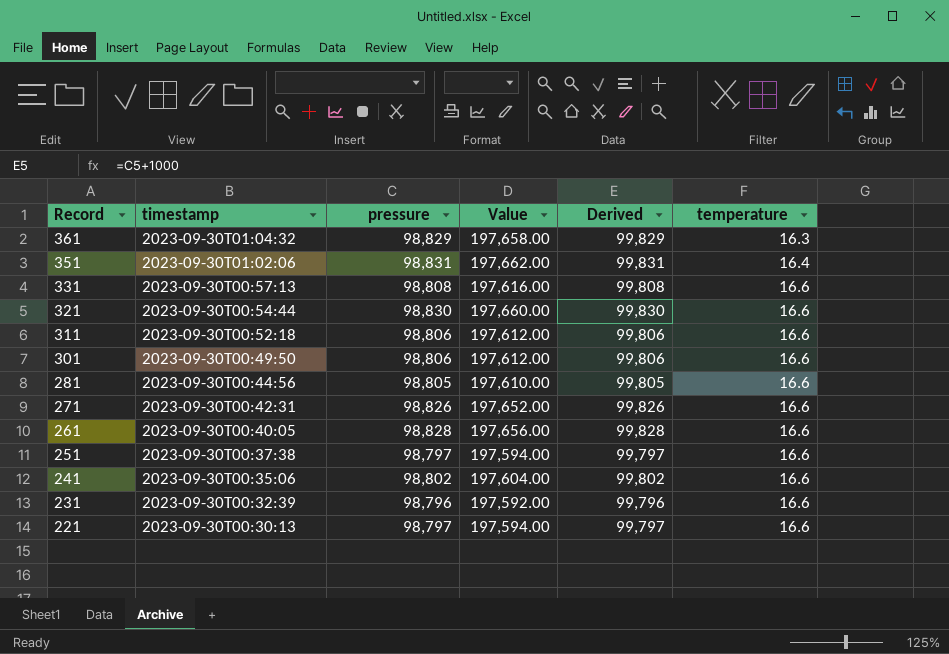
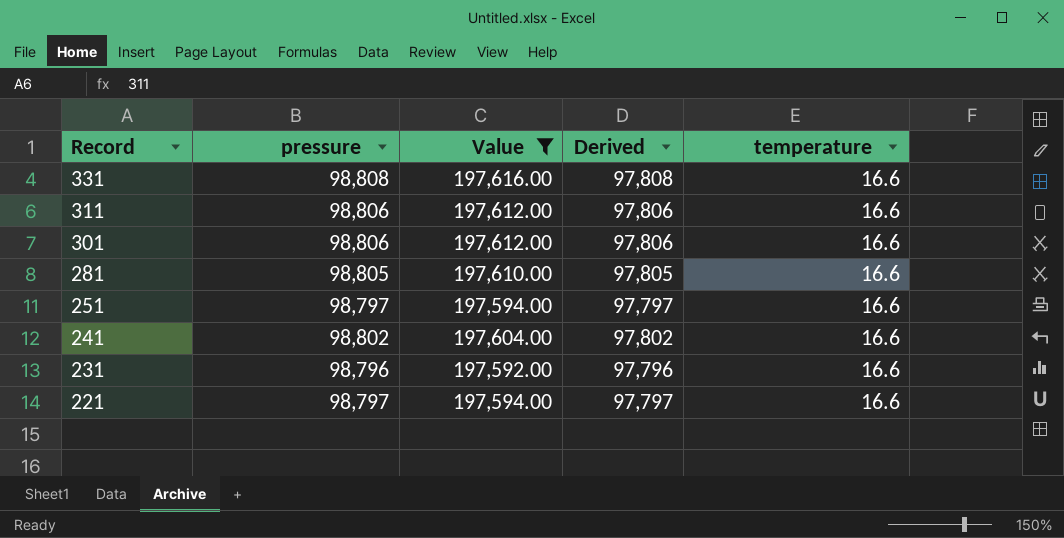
filter: none -> Value <= 197,616.00
column timestamp | position: 2 -> none
column Derived | formula: [pressure] + 1000 -> [pressure] - 1000

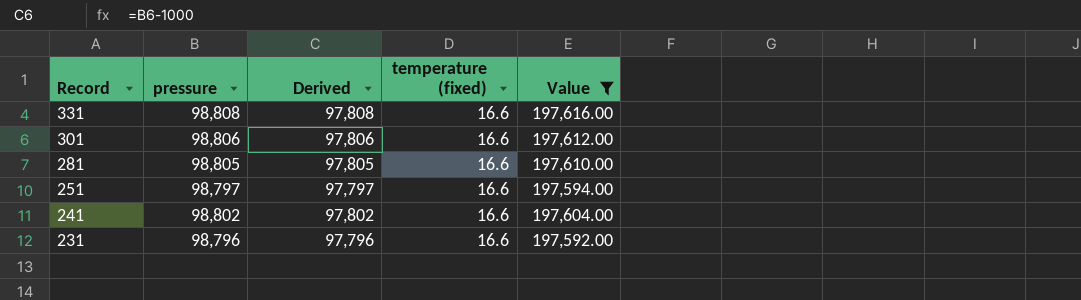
column name: temperature -> temperature (fixed)
column Value | position: 3 -> 5
row 311: 98,806 | 197,612.00 | 97,806 | 16.6 -> none
row 221: 98,797 | 197,594.00 | 97,797 | 16.6 -> none

